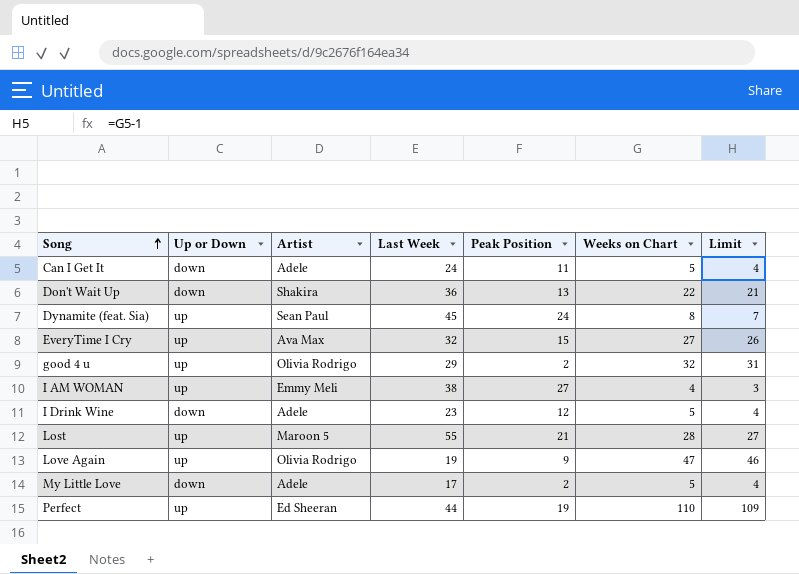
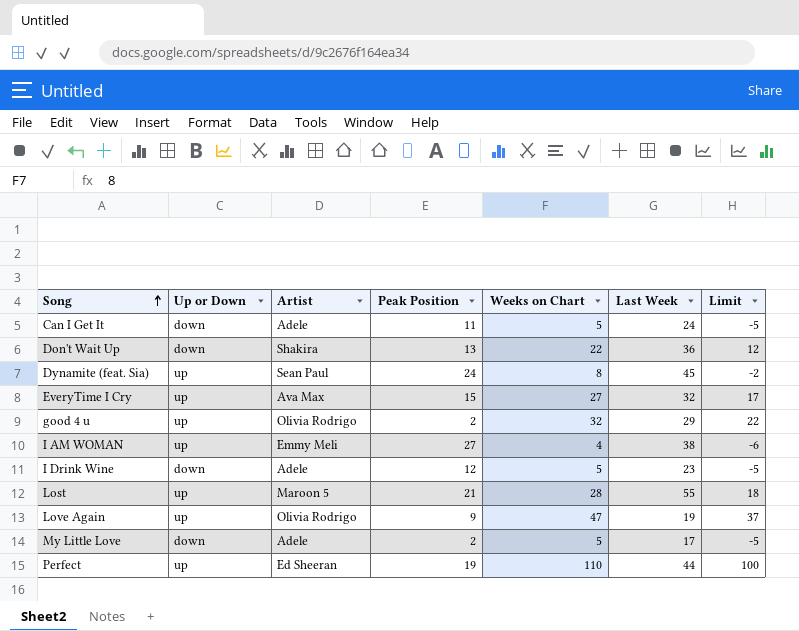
column Last Week | position: 4 -> 6
column Limit | formula: [Weeks on Chart] - 1 -> [Weeks on Chart] - 10

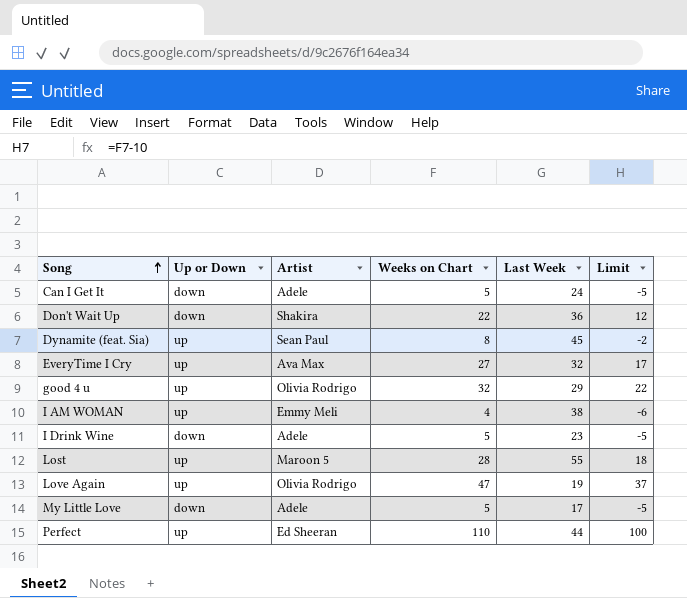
column Peak Position | position: 4 -> none

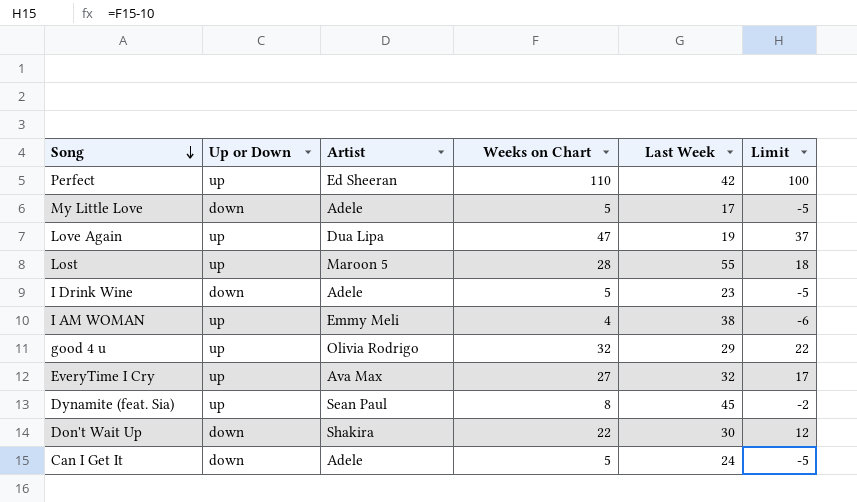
row order: Song ascending -> Song descending
Perfect | Last Week: 44 -> 42
Love Again | Artist: Olivia Rodrigo -> Dua Lipa
Don't Wait Up | Last Week: 36 -> 30

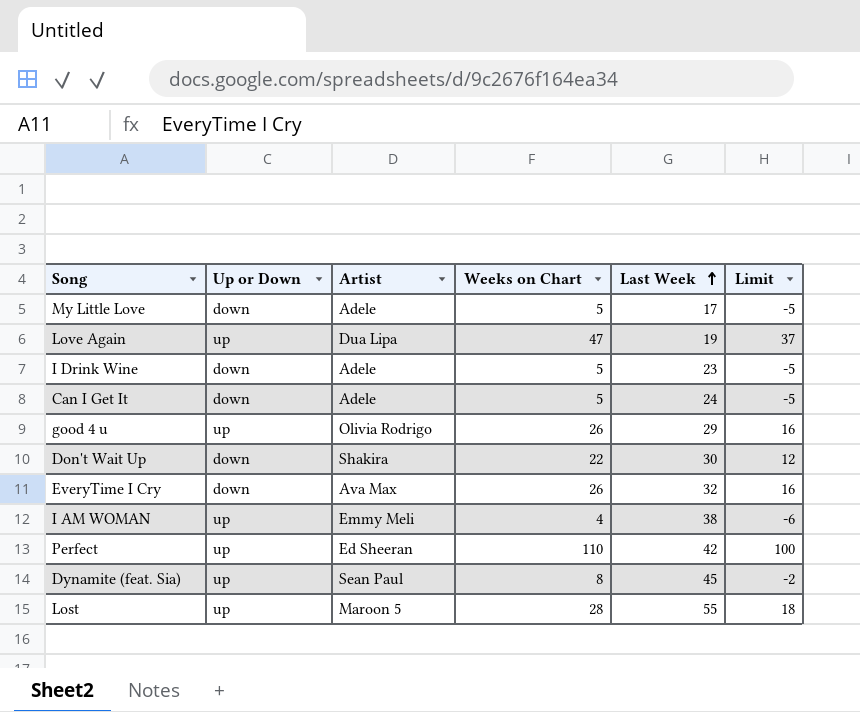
row order: Song descending -> Last Week ascending
good 4 u | Weeks on Chart: 32 -> 26
good 4 u | Limit: 22 -> 16
EveryTime I Cry | Up or Down: up -> down
EveryTime I Cry | Weeks on Chart: 27 -> 26
EveryTime I Cry | Limit: 17 -> 16

